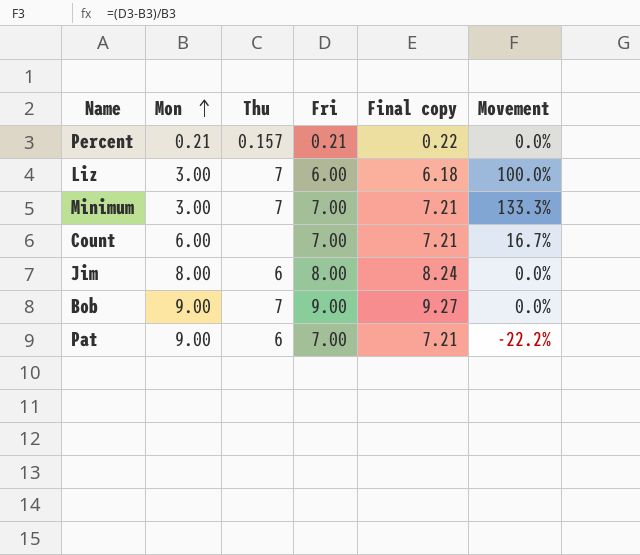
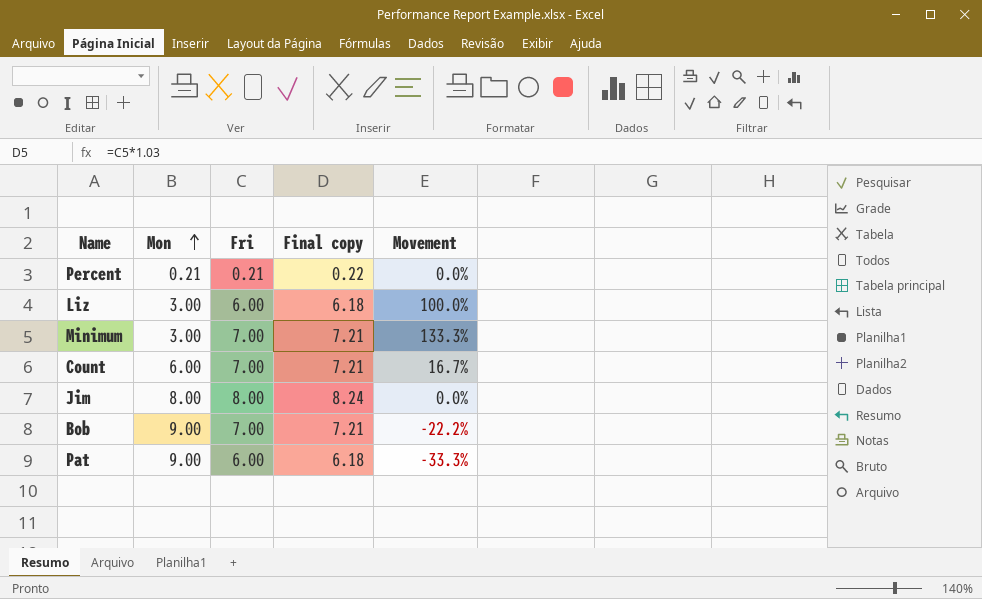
column Thu | position: 3 -> none
Bob | Fri: 9.00 -> 7.00
Bob | Final copy: 9.27 -> 7.21
Bob | Movement: 0.0% -> -22.2%
Pat | Fri: 7.00 -> 6.00
Pat | Final copy: 7.21 -> 6.18
Pat | Movement: -22.2% -> -33.3%

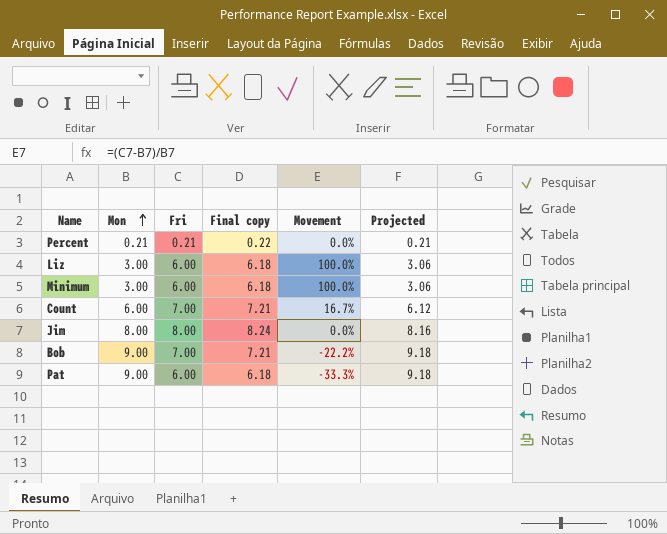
column Projected | formula: none -> [Mon] * 1.02
Minimum | Fri: 7.00 -> 6.00
Minimum | Final copy: 7.21 -> 6.18
Minimum | Movement: 133.3% -> 100.0%

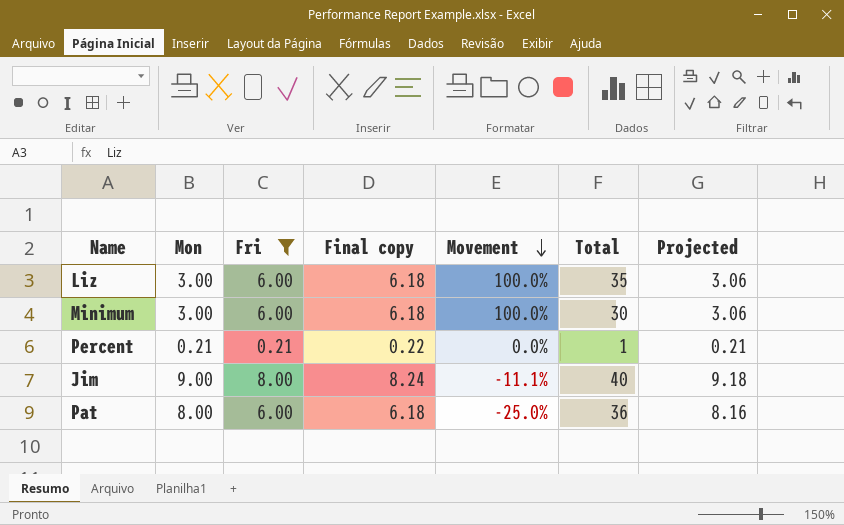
filter: none -> Fri != 7.00
row order: Mon ascending -> Movement descending
column Total | position: none -> 6
Jim | Mon: 8.00 -> 9.00
Jim | Movement: 0.0% -> -11.1%
Jim | Projected: 8.16 -> 9.18
Pat | Mon: 9.00 -> 8.00
Pat | Movement: -33.3% -> -25.0%
Pat | Projected: 9.18 -> 8.16

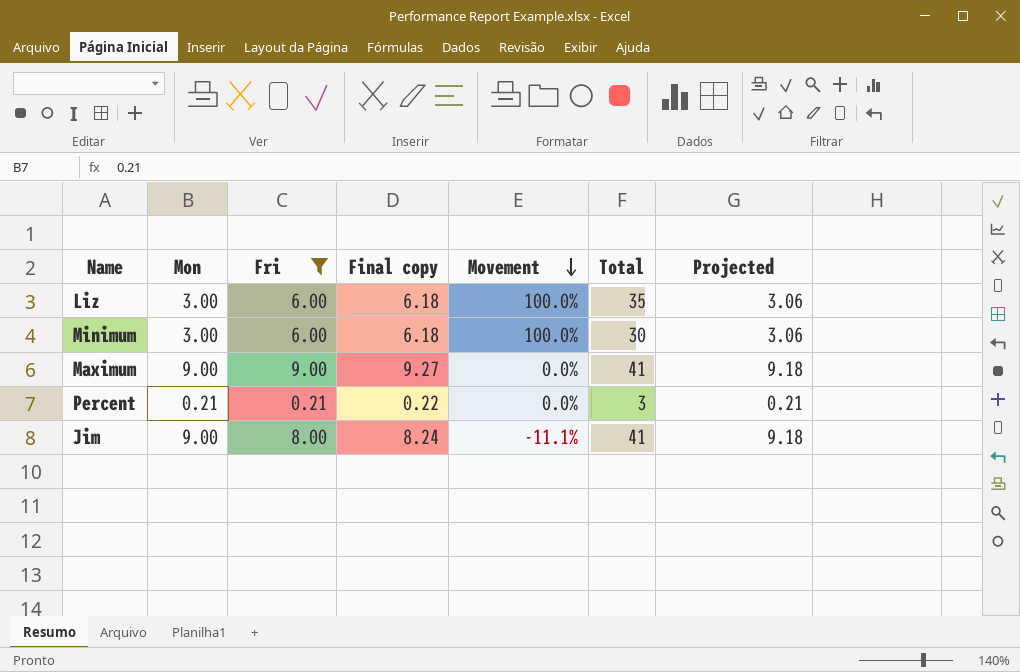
row Pat: 8.00 | 6.00 | 6.18 | -25.0% | 36 | 8.16 -> none
row Maximum: none -> 9.00 | 9.00 | 9.27 | 0.0% | 41 | 9.18
Percent | Total: 1 -> 3
Jim | Total: 40 -> 41

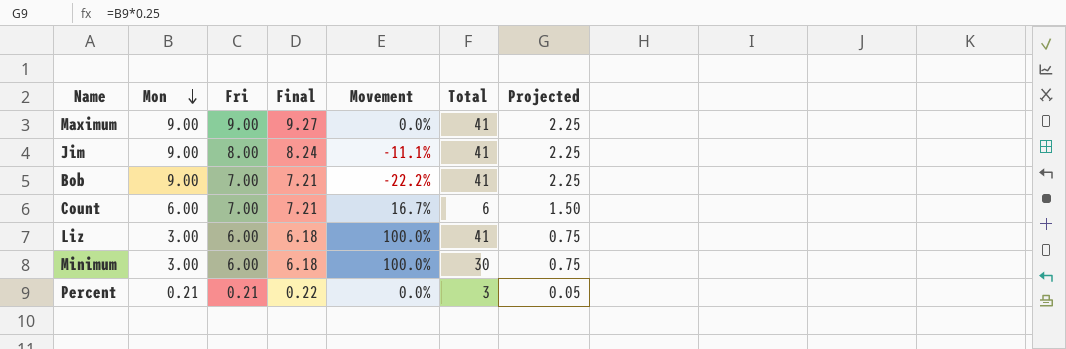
filter: Fri != 7.00 -> none
row order: Movement descending -> Mon descending
column name: Final copy -> Final
column Projected | formula: [Mon] * 1.02 -> [Mon] * 0.25
Liz | Total: 35 -> 41

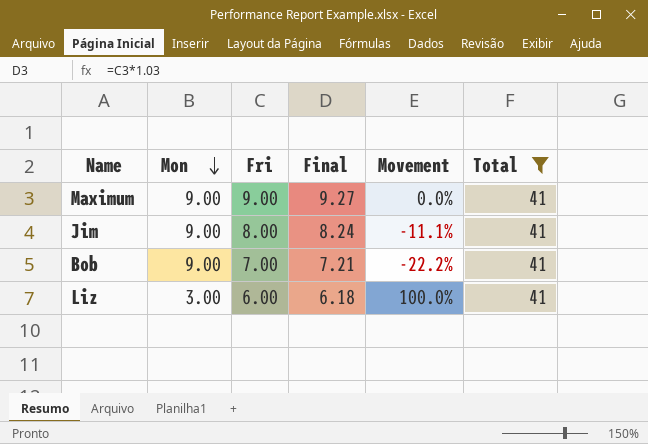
filter: none -> Total = 41
column Projected | formula: [Mon] * 0.25 -> none

